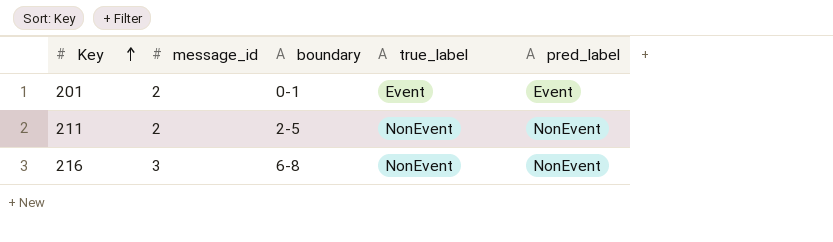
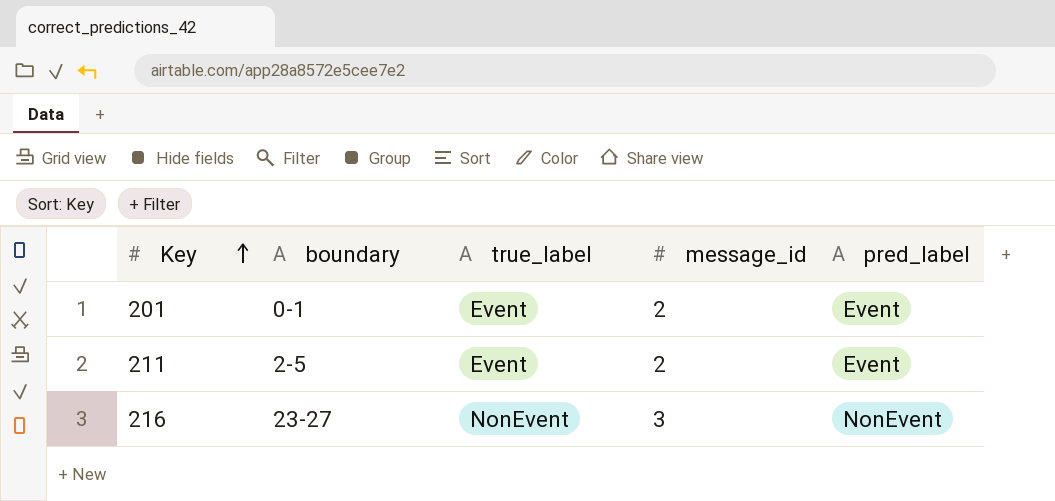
column message_id | position: 2 -> 4
211 | true_label: NonEvent -> Event
211 | pred_label: NonEvent -> Event
216 | boundary: 6-8 -> 23-27

